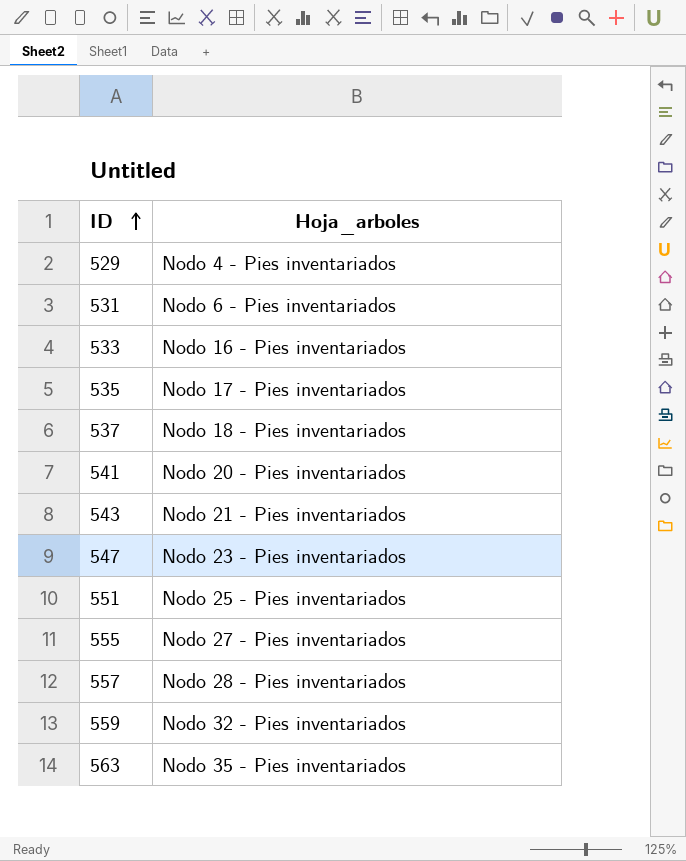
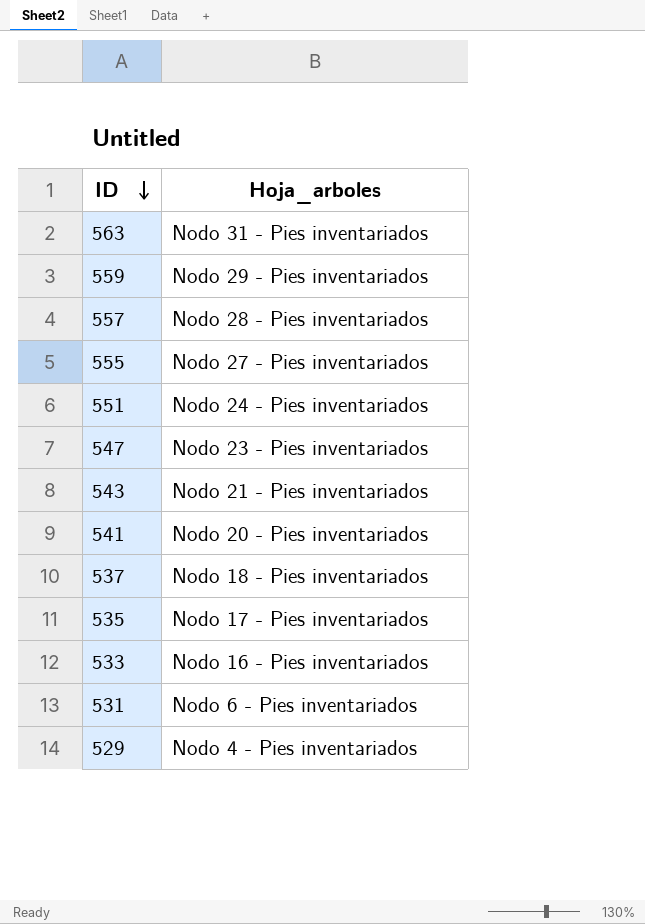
row order: ID ascending -> ID descending
563 | Hoja_arboles: Nodo 35 - Pies inventariados -> Nodo 31 - Pies inventariados
559 | Hoja_arboles: Nodo 32 - Pies inventariados -> Nodo 29 - Pies inventariados
551 | Hoja_arboles: Nodo 25 - Pies inventariados -> Nodo 24 - Pies inventariados

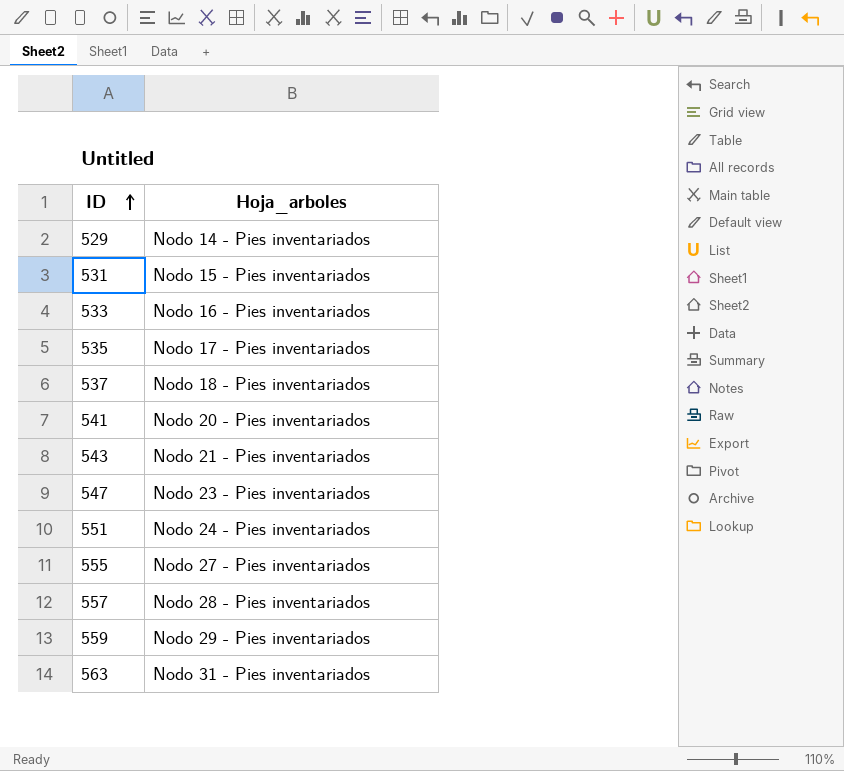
row order: ID descending -> ID ascending
529 | Hoja_arboles: Nodo 4 - Pies inventariados -> Nodo 14 - Pies inventariados
531 | Hoja_arboles: Nodo 6 - Pies inventariados -> Nodo 15 - Pies inventariados

